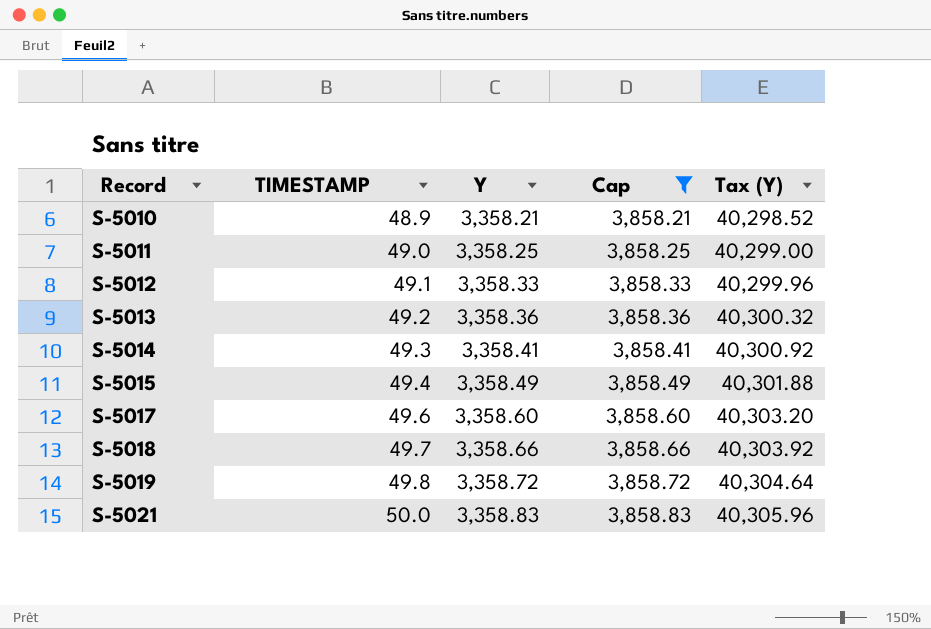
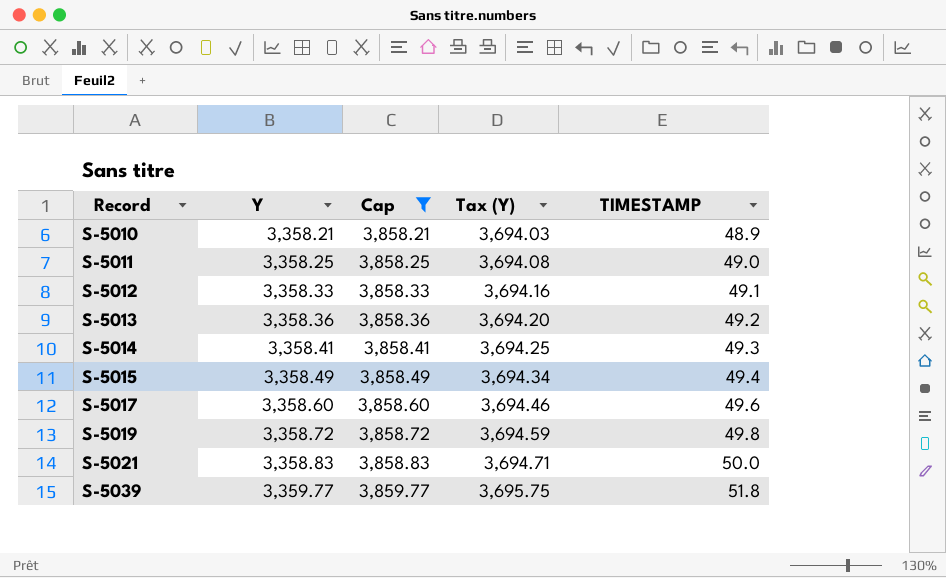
column Tax (Y) | formula: [Y] * 12 -> [Y] * 1.1
column TIMESTAMP | position: 2 -> 5
row S-5018: 49.7 | 3,358.66 | 3,858.66 | 40,303.92 -> none
row S-5039: none -> 3,359.77 | 3,859.77 | 3,695.75 | 51.8

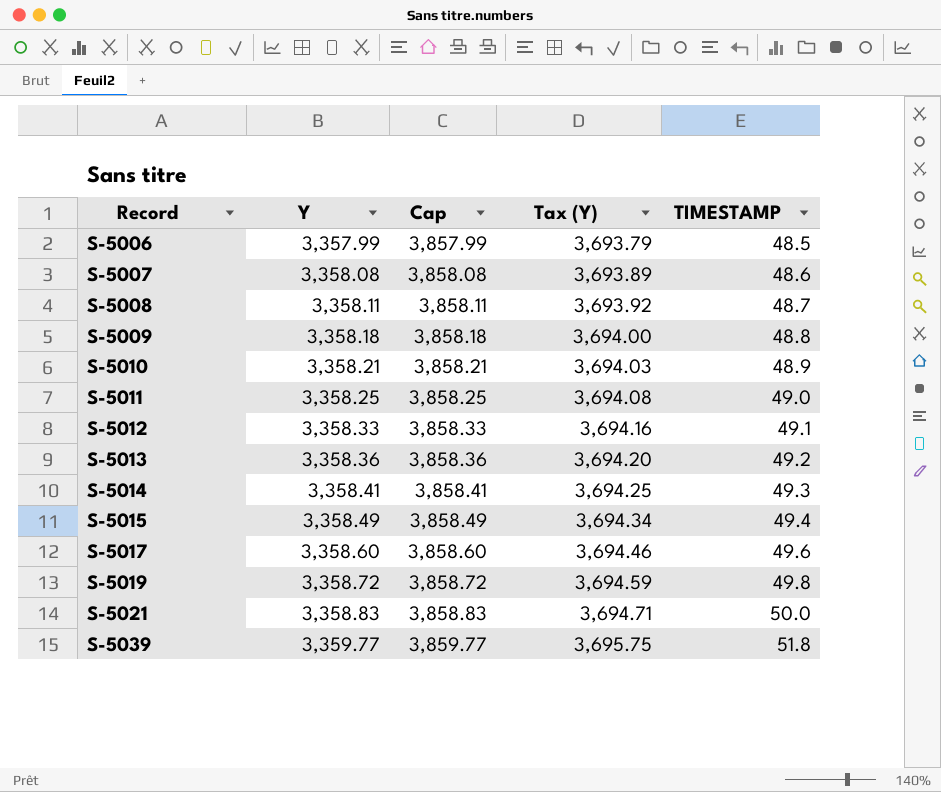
filter: Cap >= 3,858.21 -> none

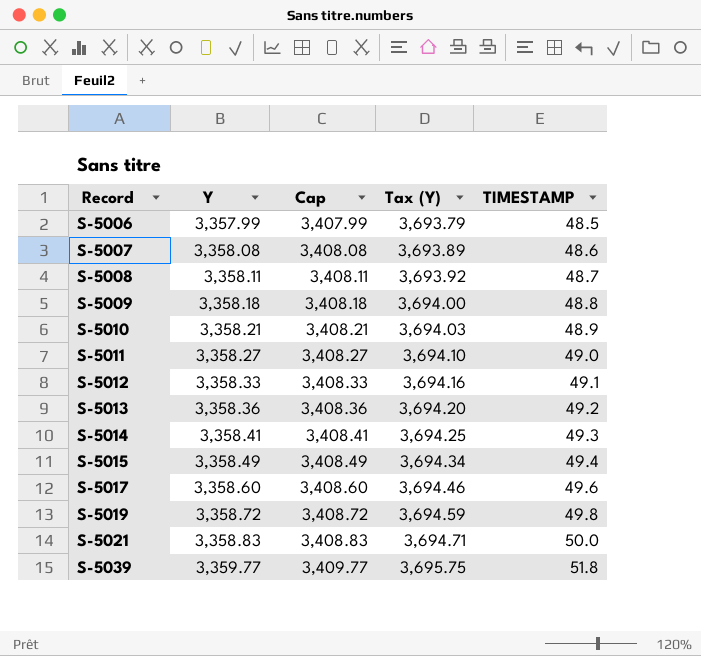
column Cap | formula: [Y] + 500 -> [Y] + 50
S-5011 | Y: 3,358.25 -> 3,358.27
S-5011 | Tax (Y): 3,694.08 -> 3,694.10

